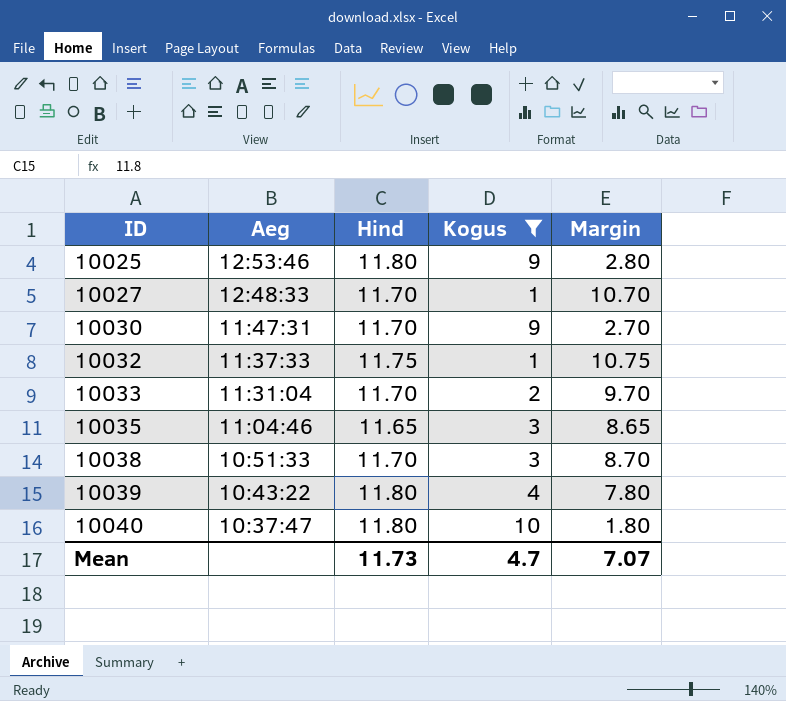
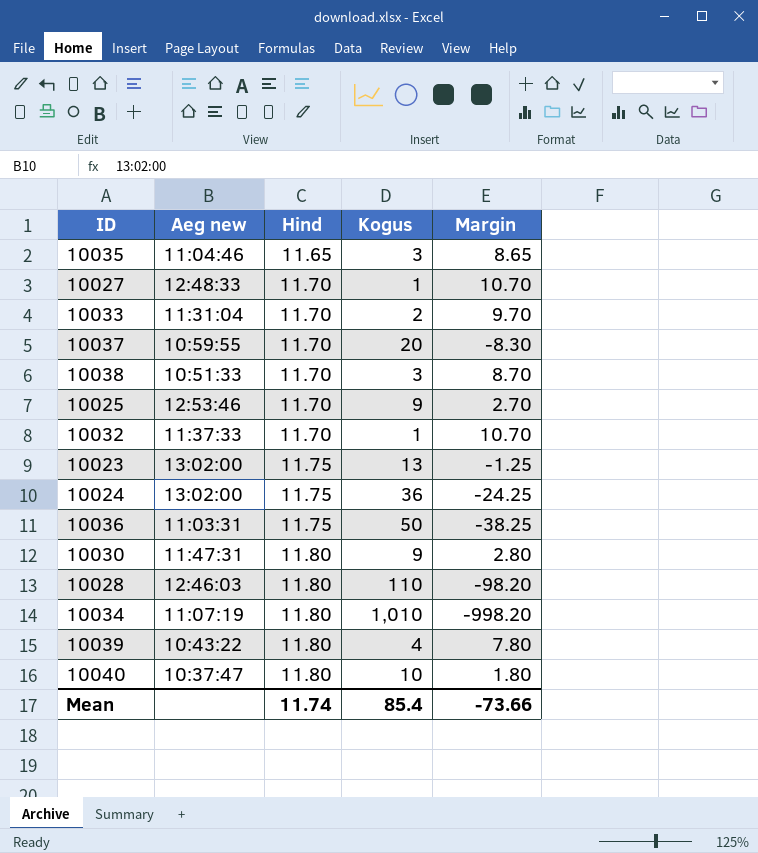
filter: Kogus <= 10 -> none
row order: ID ascending -> Hind ascending
column name: Aeg -> Aeg new
10025 | Hind: 11.80 -> 11.70
10025 | Margin: 2.80 -> 2.70
10032 | Hind: 11.75 -> 11.70
10032 | Margin: 10.75 -> 10.70
10030 | Hind: 11.70 -> 11.80
10030 | Margin: 2.70 -> 2.80
Mean | Hind: 11.73 -> 11.74
Mean | Kogus: 4.7 -> 85.4
Mean | Margin: 7.07 -> -73.66

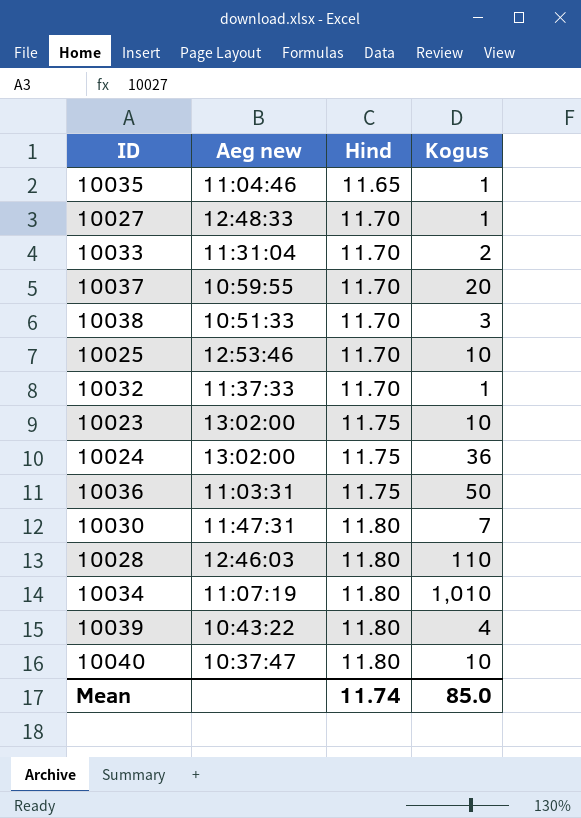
column Margin | formula: [Hind] - [Kogus] -> none
10035 | Kogus: 3 -> 1
10025 | Kogus: 9 -> 10
10023 | Kogus: 13 -> 10
10030 | Kogus: 9 -> 7
Mean | Kogus: 85.4 -> 85.0

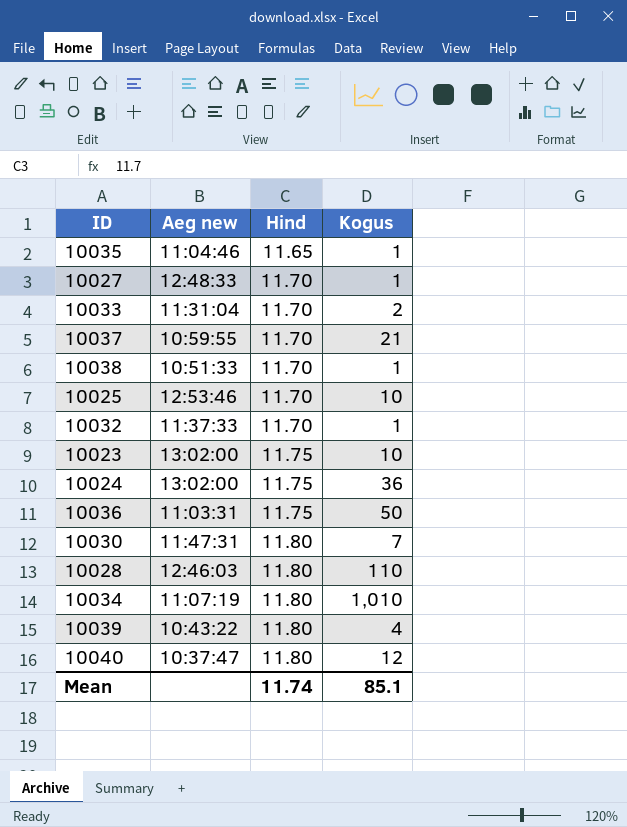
10037 | Kogus: 20 -> 21
10038 | Kogus: 3 -> 1
10040 | Kogus: 10 -> 12
Mean | Kogus: 85.0 -> 85.1

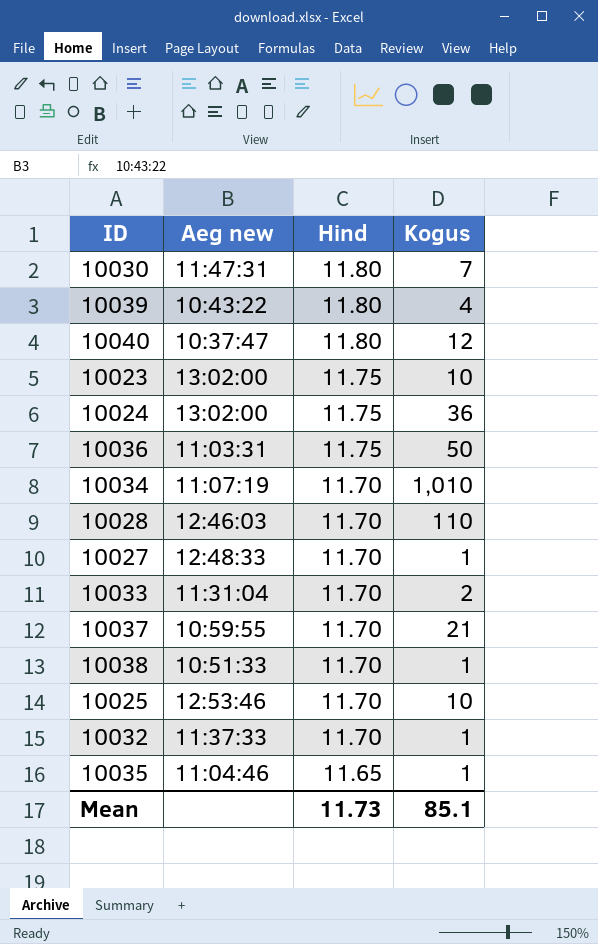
row order: Hind ascending -> Hind descending
10034 | Hind: 11.80 -> 11.70
10028 | Hind: 11.80 -> 11.70
Mean | Hind: 11.74 -> 11.73

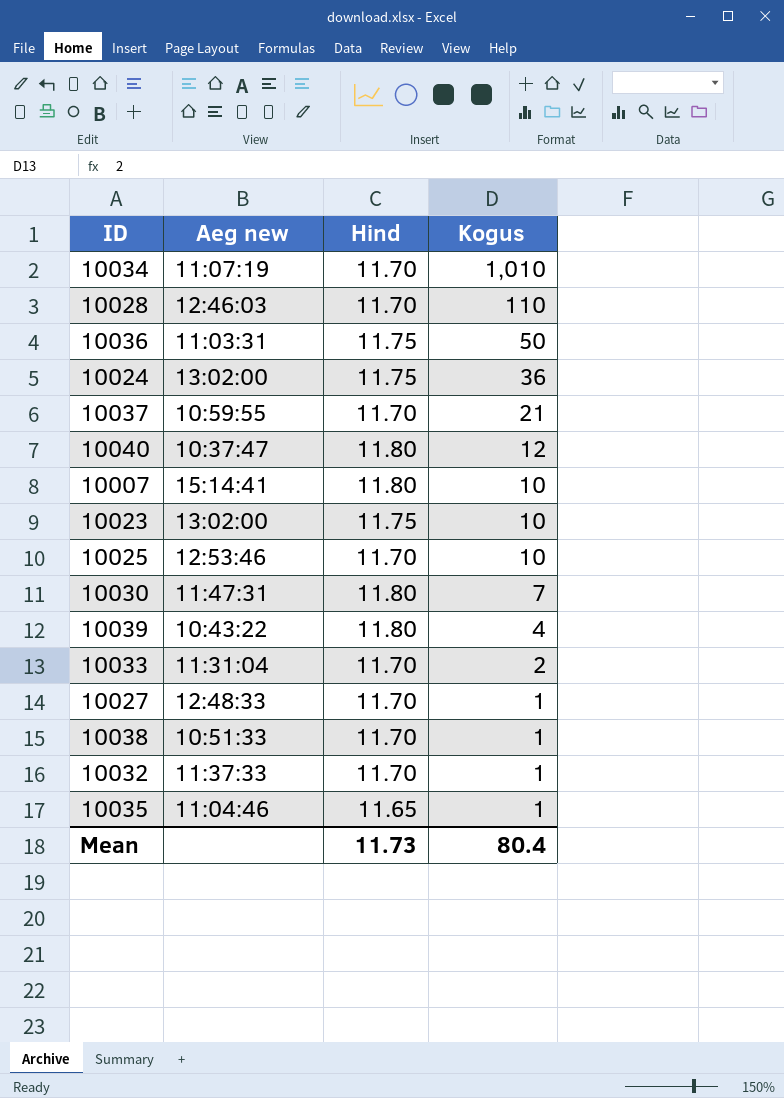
row order: Hind descending -> Kogus descending
row 10007: none -> 15:14:41 | 11.80 | 10
Mean | Kogus: 85.1 -> 80.4

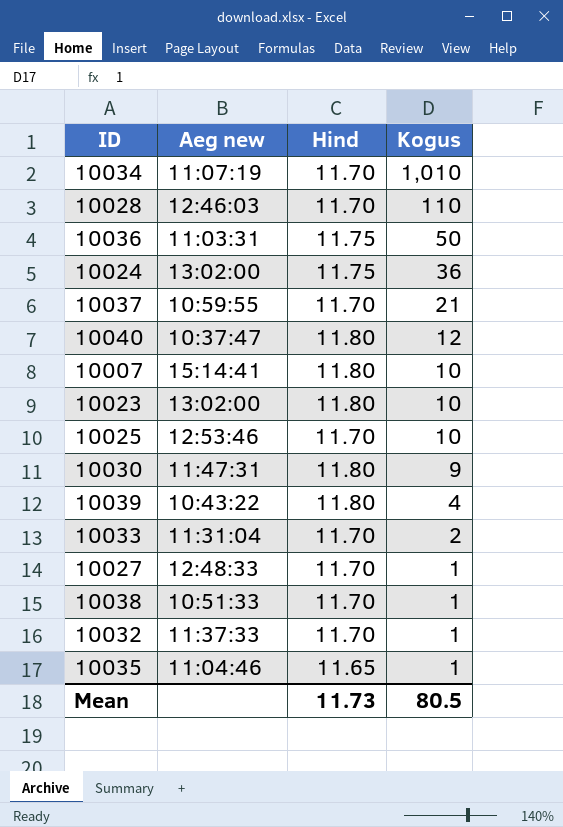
10023 | Hind: 11.75 -> 11.80
10030 | Kogus: 7 -> 9
Mean | Kogus: 80.4 -> 80.5

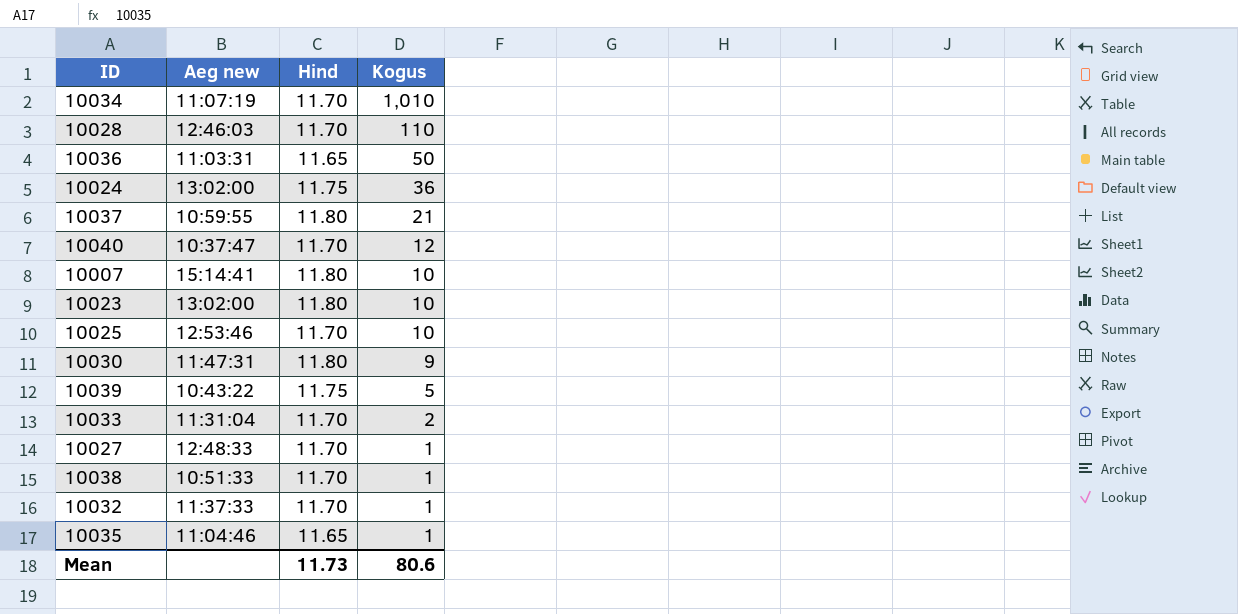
10036 | Hind: 11.75 -> 11.65
10037 | Hind: 11.70 -> 11.80
10040 | Hind: 11.80 -> 11.70
10039 | Hind: 11.80 -> 11.75
10039 | Kogus: 4 -> 5
Mean | Kogus: 80.5 -> 80.6

